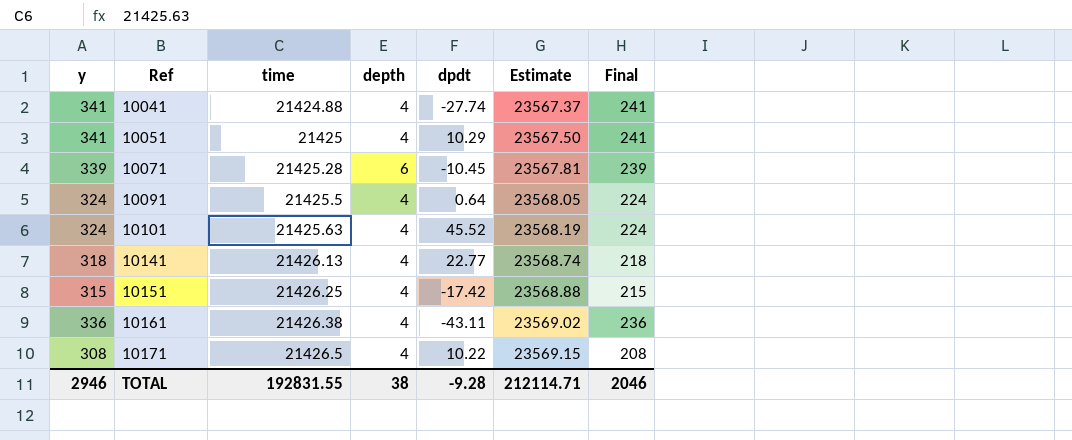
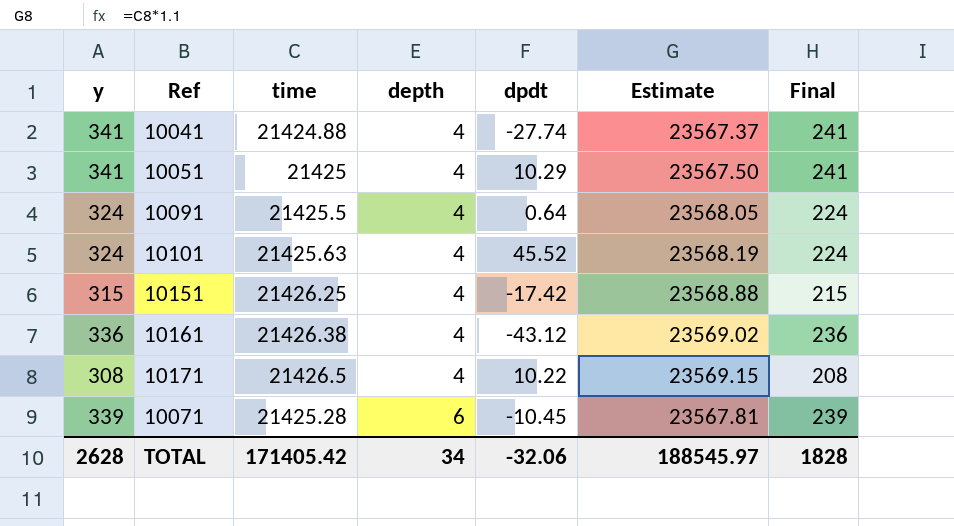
row order: Ref ascending -> depth ascending
row 10141: 318 | 21426.13 | 4 | 22.77 | 23568.74 | 218 -> none
10161 | dpdt: -43.11 -> -43.12
TOTAL | y: 2946 -> 2628
TOTAL | time: 192831.55 -> 171405.42
TOTAL | depth: 38 -> 34
TOTAL | dpdt: -9.28 -> -32.06
TOTAL | Estimate: 212114.71 -> 188545.97
TOTAL | Final: 2046 -> 1828

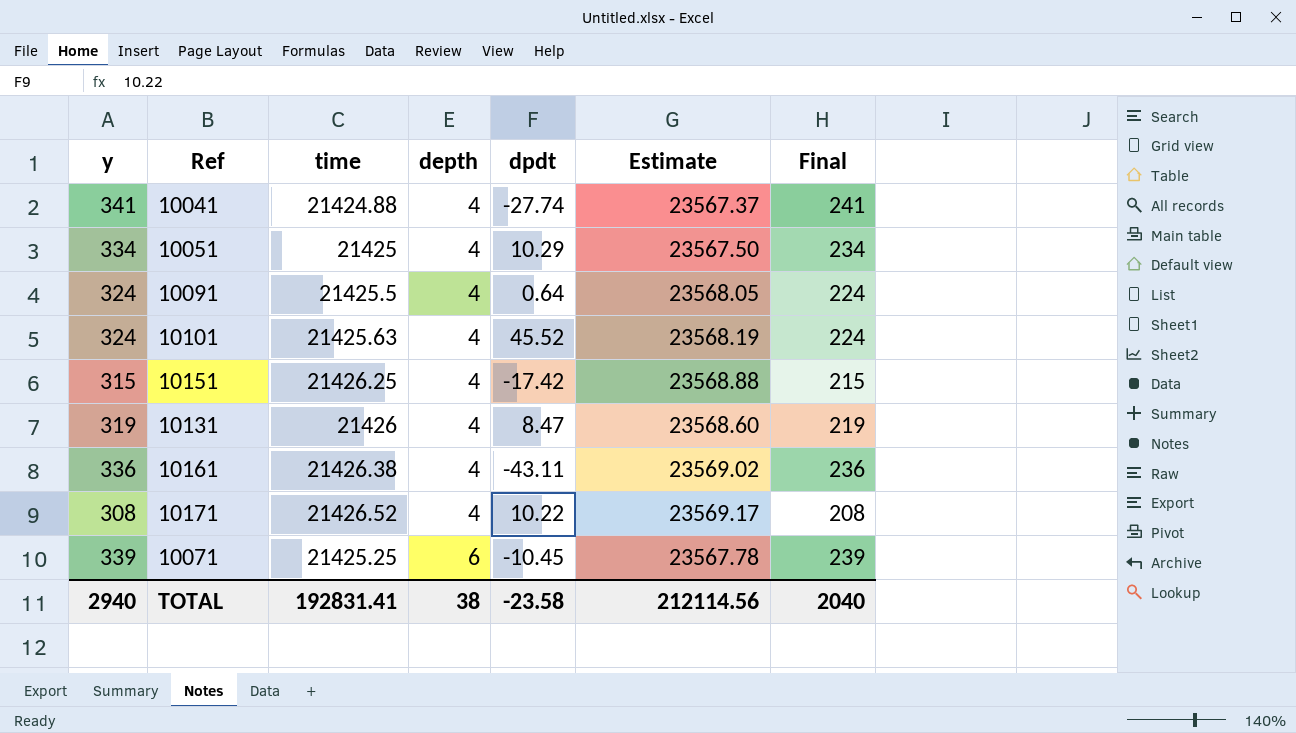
10051 | y: 341 -> 334
10051 | Final: 241 -> 234
row 10131: none -> 319 | 21426 | 4 | 8.47 | 23568.60 | 219
10161 | dpdt: -43.12 -> -43.11
10171 | time: 21426.5 -> 21426.52
10171 | Estimate: 23569.15 -> 23569.17
10071 | time: 21425.28 -> 21425.25
10071 | Estimate: 23567.81 -> 23567.78
TOTAL | y: 2628 -> 2940
TOTAL | time: 171405.42 -> 192831.41
TOTAL | depth: 34 -> 38
TOTAL | dpdt: -32.06 -> -23.58
TOTAL | Estimate: 188545.97 -> 212114.56
TOTAL | Final: 1828 -> 2040

